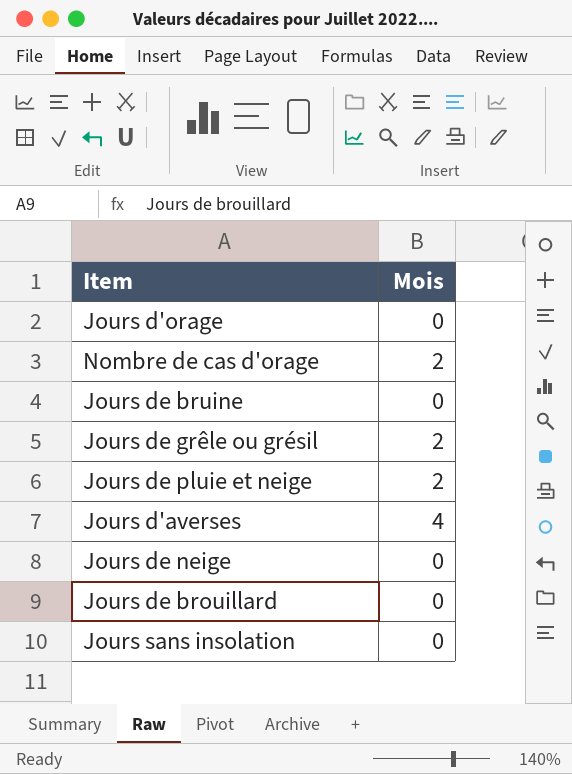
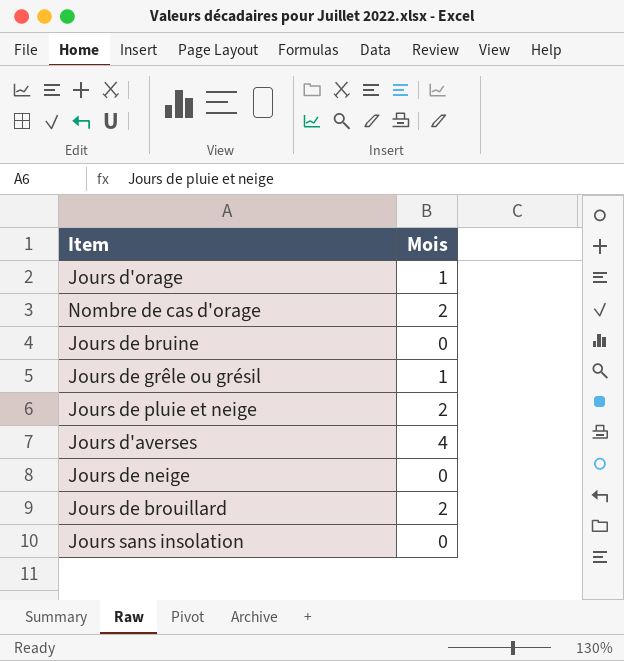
Jours d'orage | Mois: 0 -> 1
Jours de grêle ou grésil | Mois: 2 -> 1
Jours de brouillard | Mois: 0 -> 2

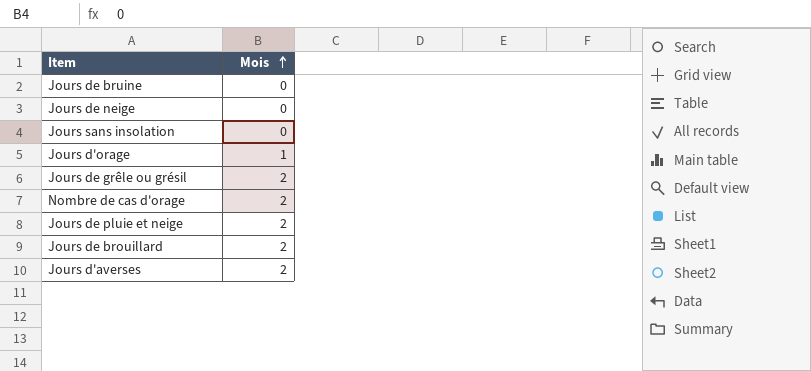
row order: none -> Mois ascending
Jours de grêle ou grésil | Mois: 1 -> 2
Jours d'averses | Mois: 4 -> 2

